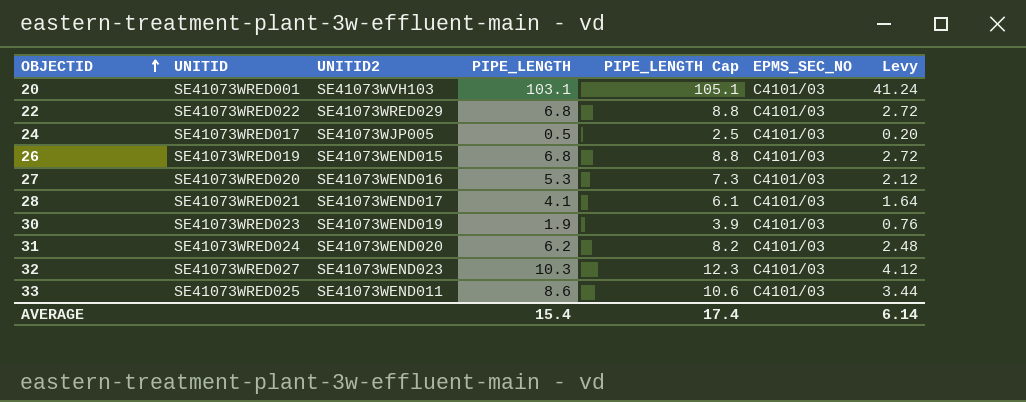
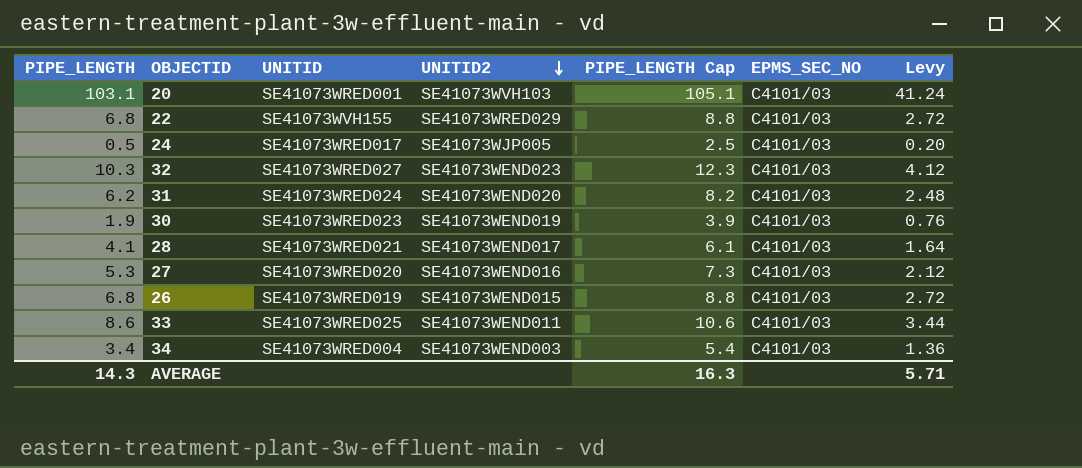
row order: OBJECTID ascending -> UNITID2 descending
column PIPE_LENGTH | position: 4 -> 1
22 | UNITID: SE41073WRED022 -> SE41073WVH155
row 34: none -> 3.4 | SE41073WRED004 | SE41073WEND003 | 5.4 | C4101/03 | 1.36
AVERAGE | PIPE_LENGTH: 15.4 -> 14.3
AVERAGE | PIPE_LENGTH Cap: 17.4 -> 16.3
AVERAGE | Levy: 6.14 -> 5.71

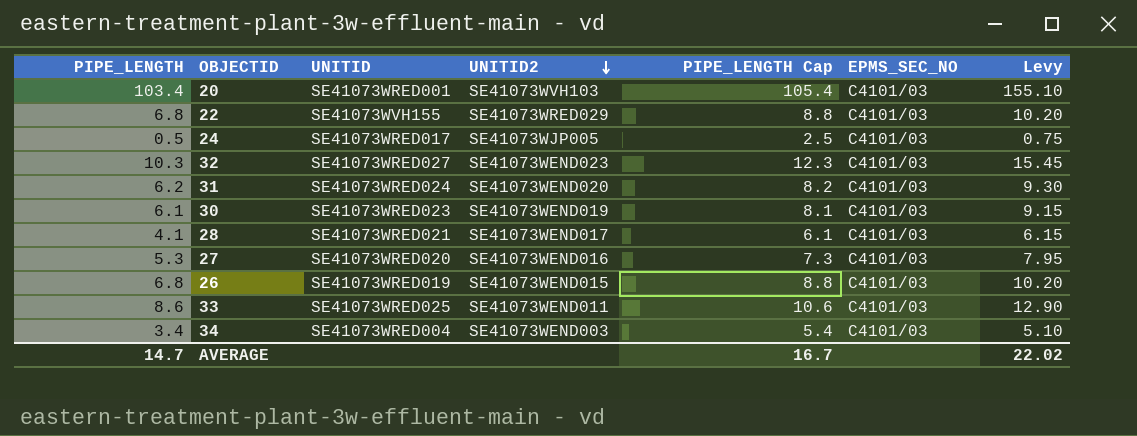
column Levy | formula: [PIPE_LENGTH] * 0.4 -> [PIPE_LENGTH] * 1.5
20 | PIPE_LENGTH: 103.1 -> 103.4
20 | PIPE_LENGTH Cap: 105.1 -> 105.4
30 | PIPE_LENGTH: 1.9 -> 6.1
30 | PIPE_LENGTH Cap: 3.9 -> 8.1
AVERAGE | PIPE_LENGTH: 14.3 -> 14.7
AVERAGE | PIPE_LENGTH Cap: 16.3 -> 16.7
AVERAGE | Levy: 5.71 -> 22.02

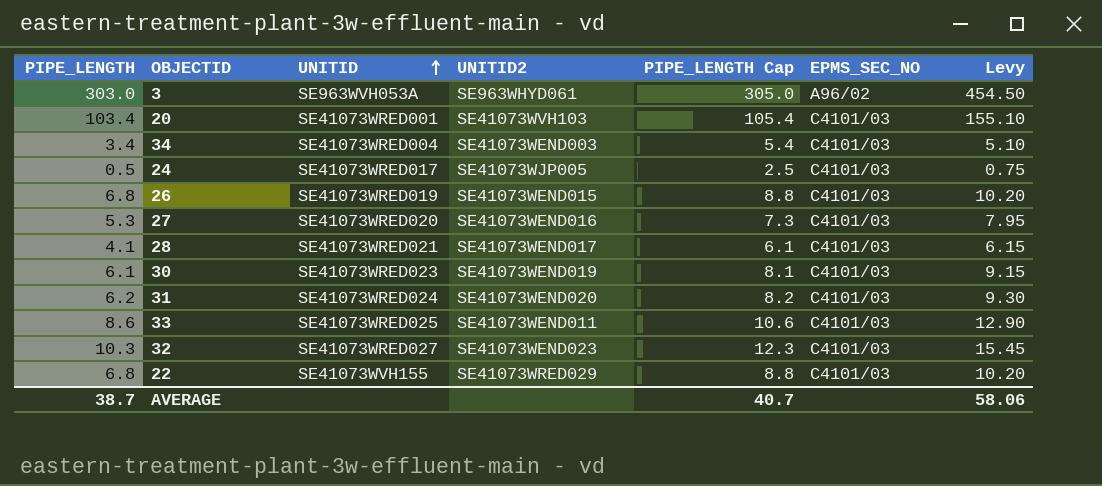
row order: UNITID2 descending -> UNITID ascending
row 3: none -> 303.0 | SE963WVH053A | SE963WHYD061 | 305.0 | A96/02 | 454.50
AVERAGE | PIPE_LENGTH: 14.7 -> 38.7
AVERAGE | PIPE_LENGTH Cap: 16.7 -> 40.7
AVERAGE | Levy: 22.02 -> 58.06

